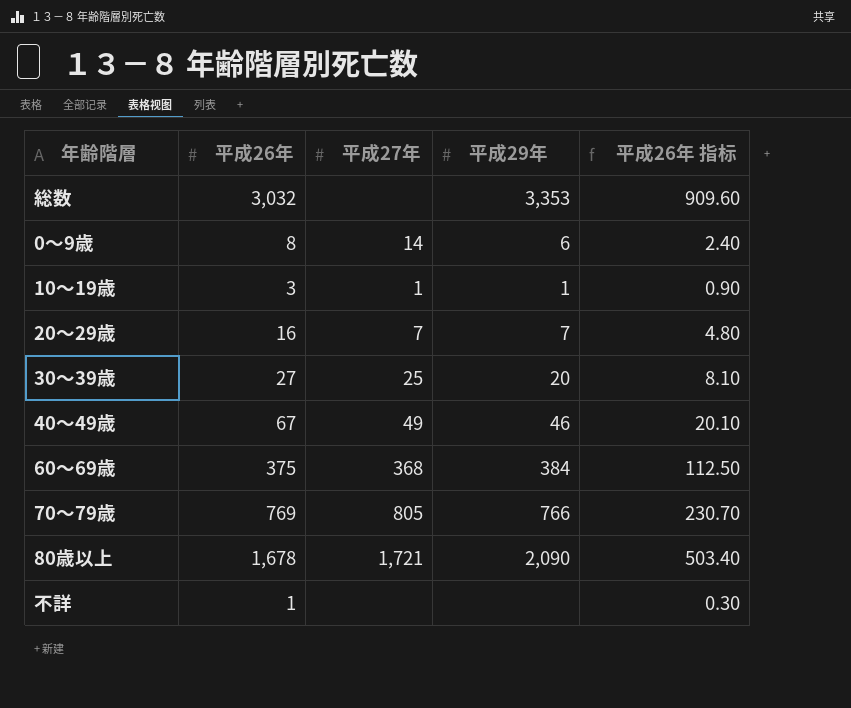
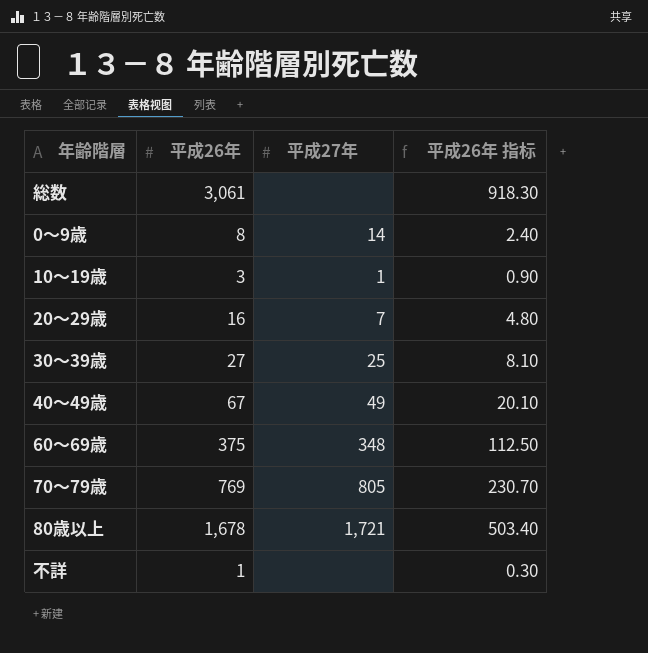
column 平成29年 | position: 4 -> none
総数 | 平成26年: 3,032 -> 3,061
総数 | 平成26年 指标: 909.60 -> 918.30
60～69歳 | 平成27年: 368 -> 348

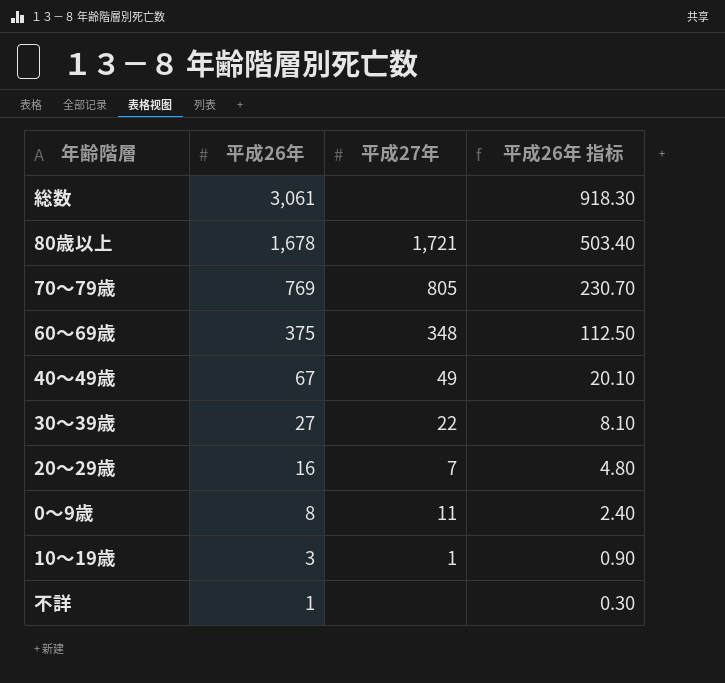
row order: none -> 平成26年 descending
30～39歳 | 平成27年: 25 -> 22
0～9歳 | 平成27年: 14 -> 11

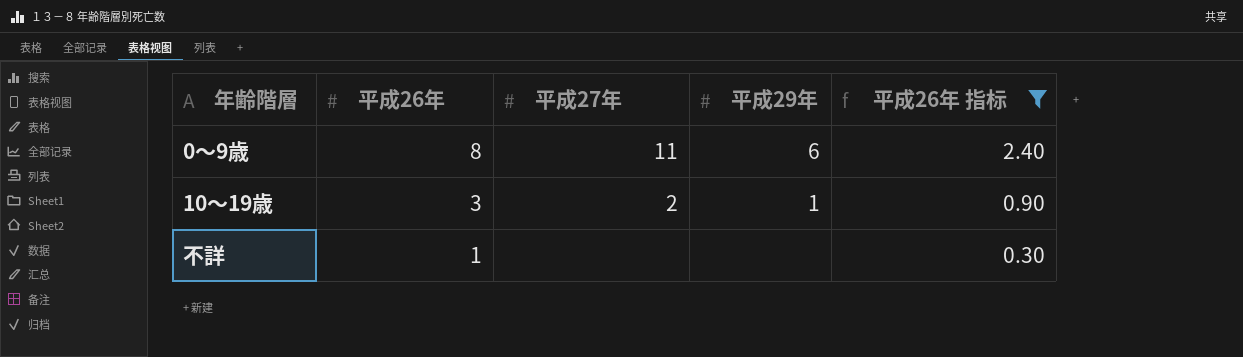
filter: none -> 平成26年 指标 <= 2.40
column 平成29年 | position: none -> 4
10～19歳 | 平成27年: 1 -> 2

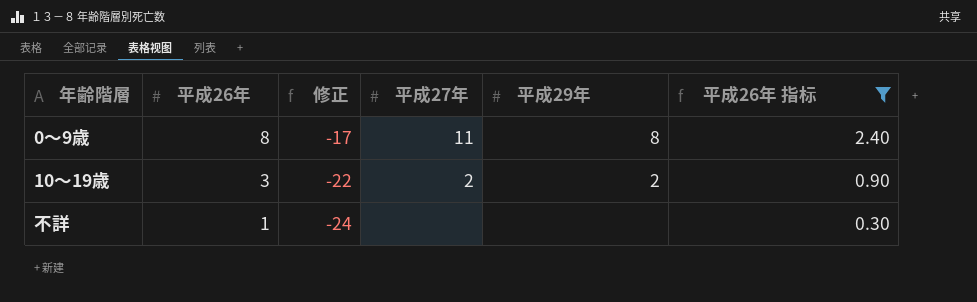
column 修正 | formula: none -> [平成26年] - 25
0～9歳 | 平成29年: 6 -> 8
10～19歳 | 平成29年: 1 -> 2

